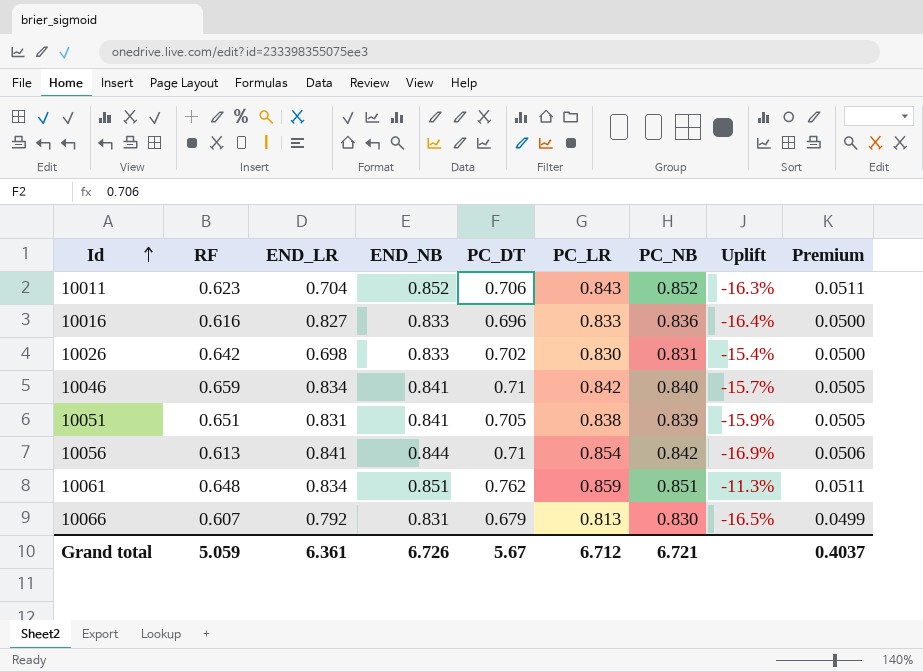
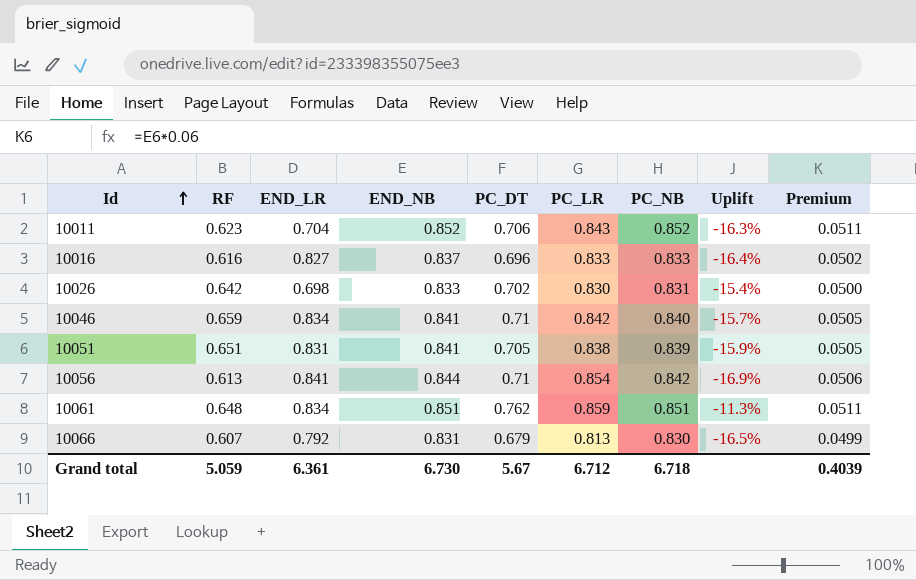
10016 | END_NB: 0.833 -> 0.837
10016 | PC_NB: 0.836 -> 0.833
10016 | Premium: 0.0500 -> 0.0502
Grand total | END_NB: 6.726 -> 6.730
Grand total | PC_NB: 6.721 -> 6.718
Grand total | Premium: 0.4037 -> 0.4039

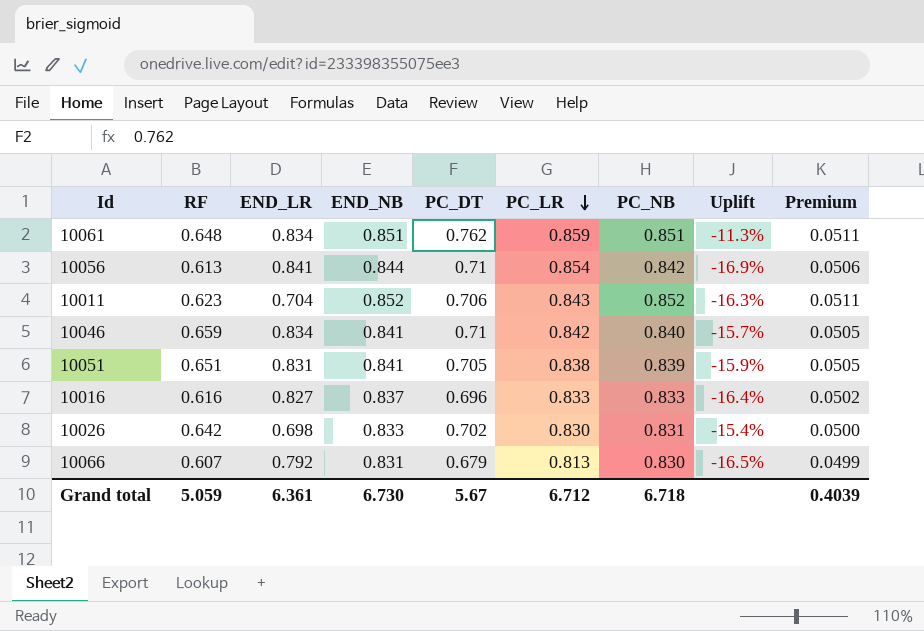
row order: Id ascending -> PC_LR descending

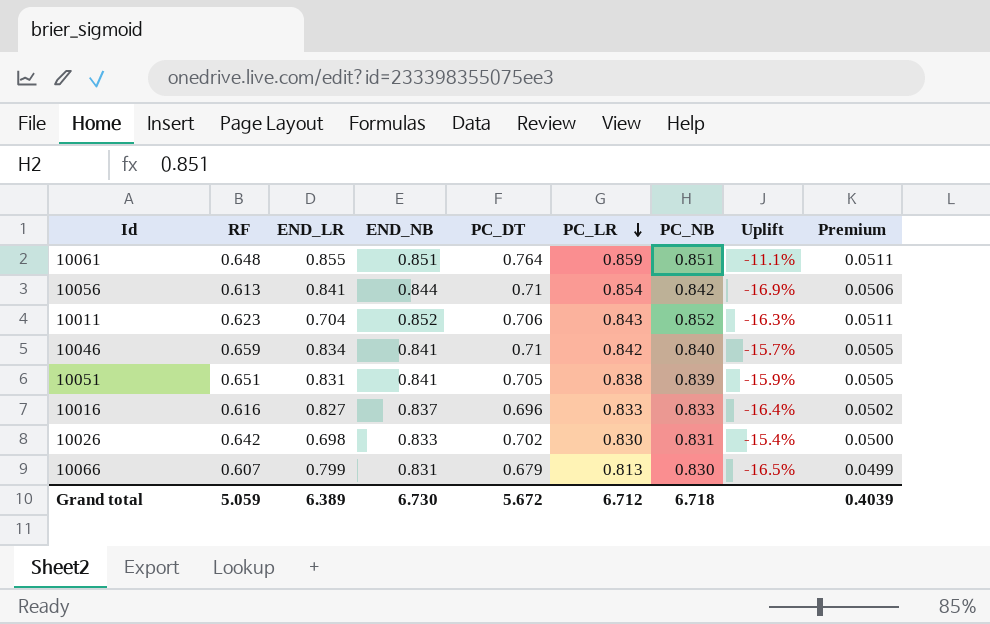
10061 | END_LR: 0.834 -> 0.855
10061 | PC_DT: 0.762 -> 0.764
10061 | Uplift: -11.3% -> -11.1%
10066 | END_LR: 0.792 -> 0.799
Grand total | END_LR: 6.361 -> 6.389
Grand total | PC_DT: 5.67 -> 5.672

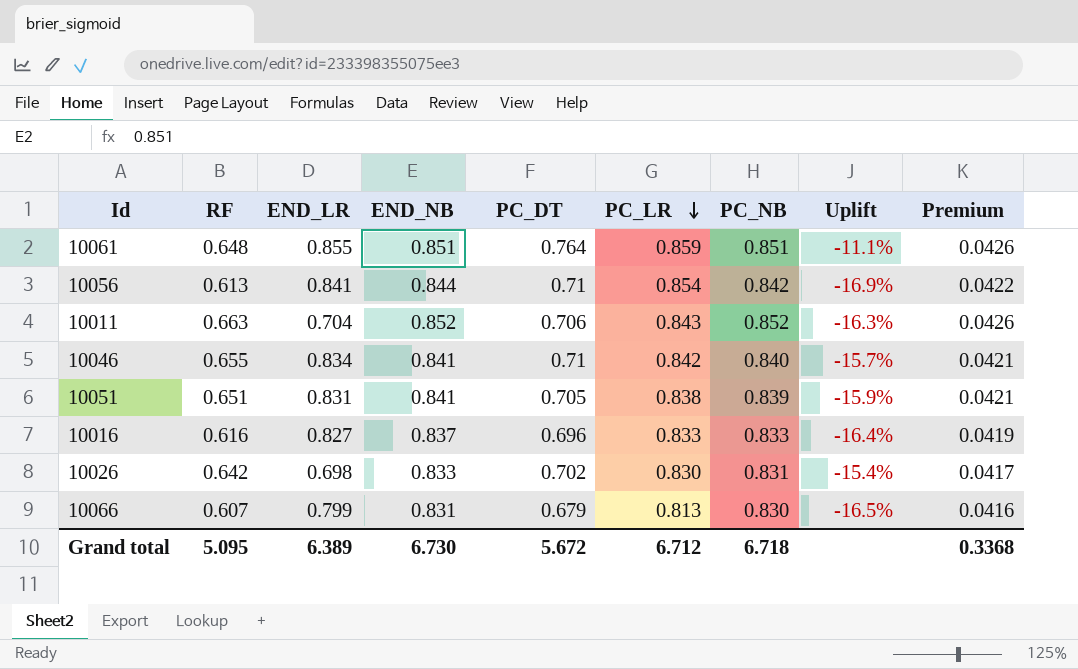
column Premium | formula: [END_NB] * 0.06 -> [END_NB] * 0.05
10011 | RF: 0.623 -> 0.663
10046 | RF: 0.659 -> 0.655
Grand total | RF: 5.059 -> 5.095
Grand total | Premium: 0.4039 -> 0.3368

